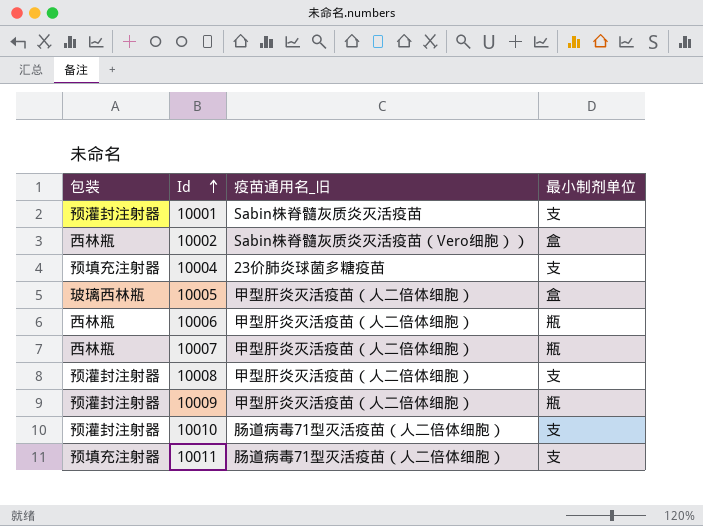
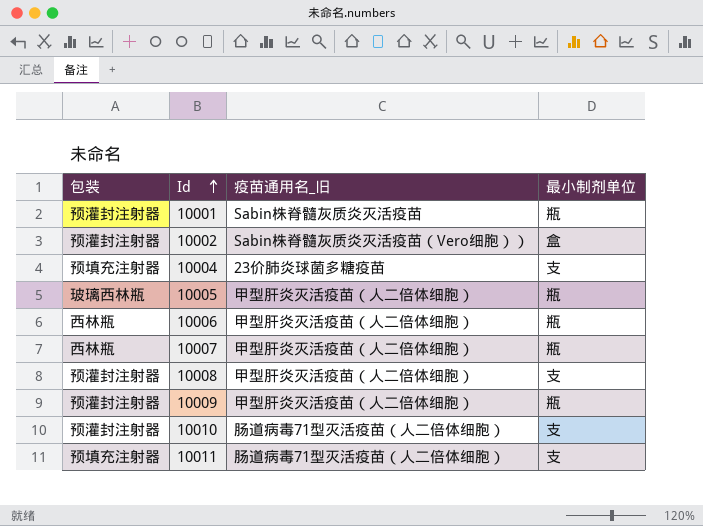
10001 | 最小制剂单位: 支 -> 瓶
10002 | 包装: 西林瓶 -> 预灌封注射器
10005 | 最小制剂单位: 盒 -> 瓶

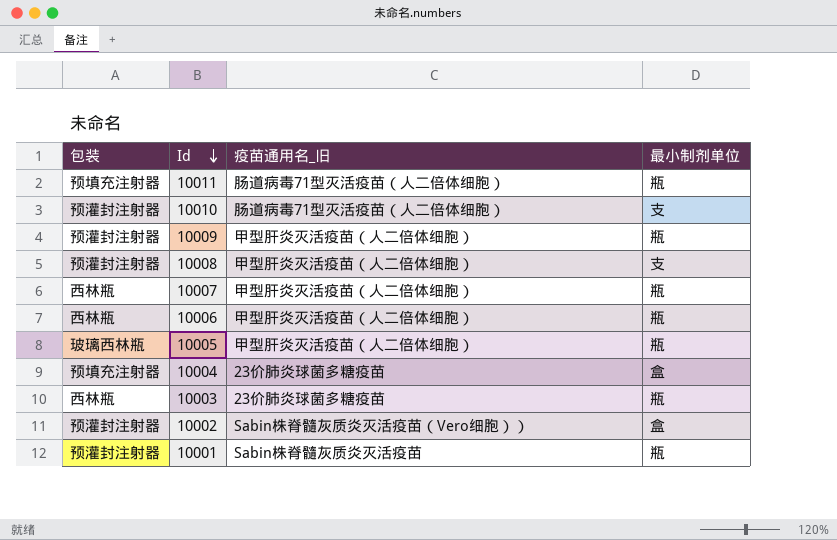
row order: Id ascending -> Id descending
10011 | 最小制剂单位: 支 -> 瓶
10004 | 最小制剂单位: 支 -> 盒
row 10003: none -> 西林瓶 | 23价肺炎球菌多糖疫苗 | 瓶

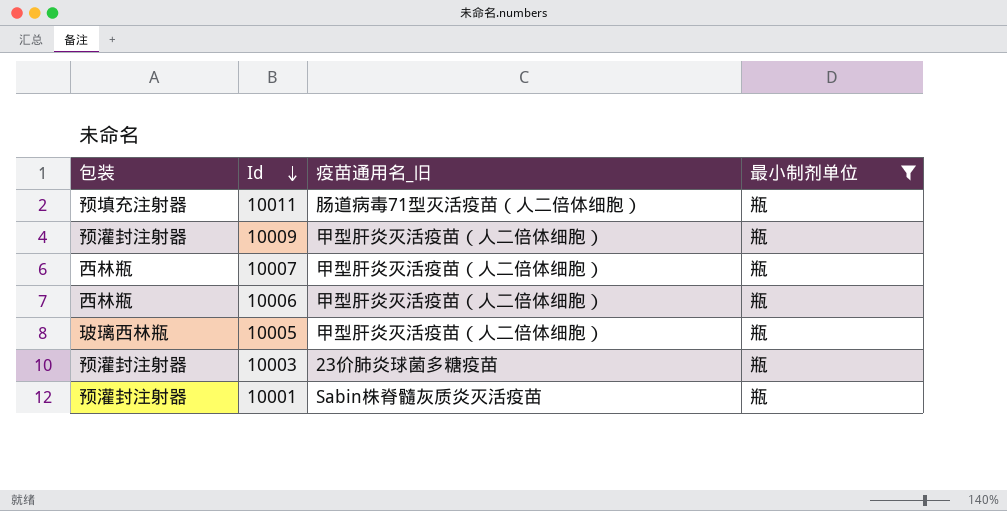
filter: none -> 最小制剂单位 = 瓶
10003 | 包装: 西林瓶 -> 预灌封注射器

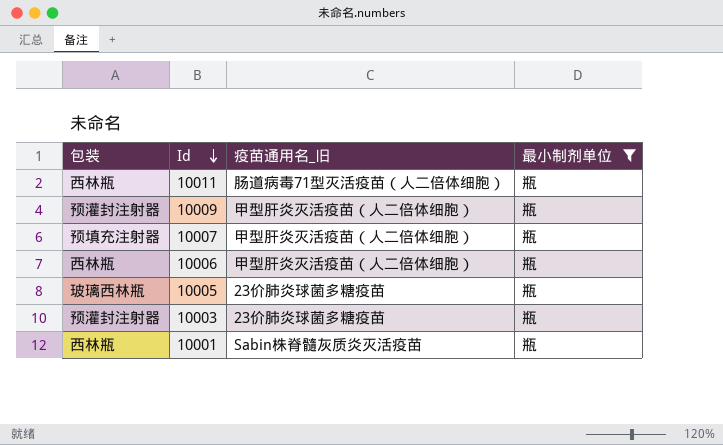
10011 | 包装: 预填充注射器 -> 西林瓶
10007 | 包装: 西林瓶 -> 预填充注射器
10005 | 疫苗通用名_旧: 甲型肝炎灭活疫苗（人二倍体细胞） -> 23价肺炎球菌多糖疫苗
10001 | 包装: 预灌封注射器 -> 西林瓶

